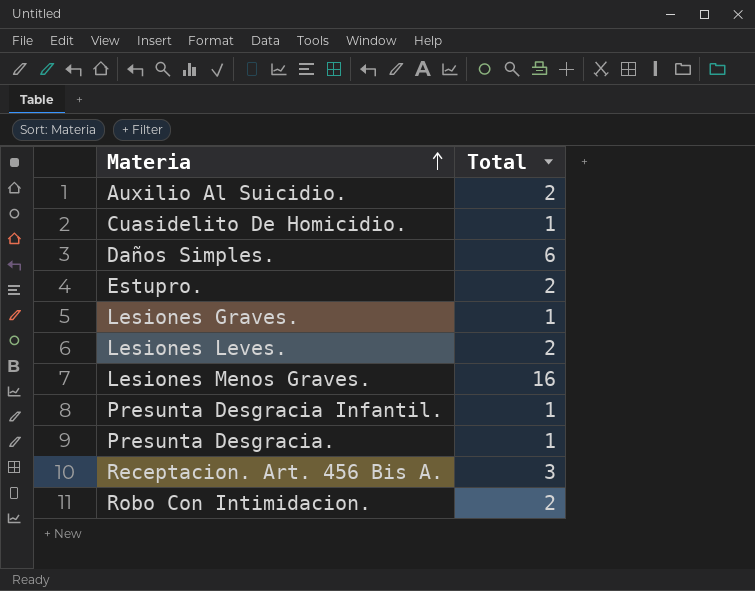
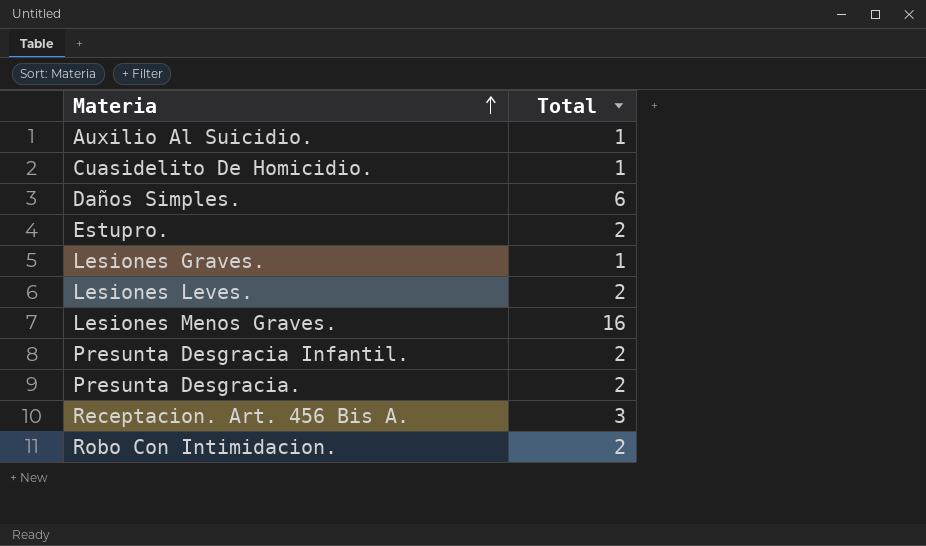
Auxilio Al Suicidio. | Total: 2 -> 1
Presunta Desgracia Infantil. | Total: 1 -> 2
Presunta Desgracia. | Total: 1 -> 2

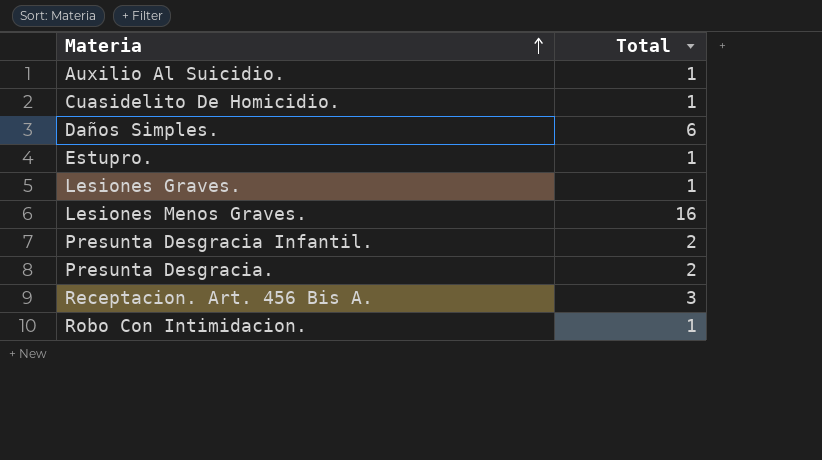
row Lesiones Leves.: 2 -> none
Estupro. | Total: 2 -> 1
Robo Con Intimidacion. | Total: 2 -> 1

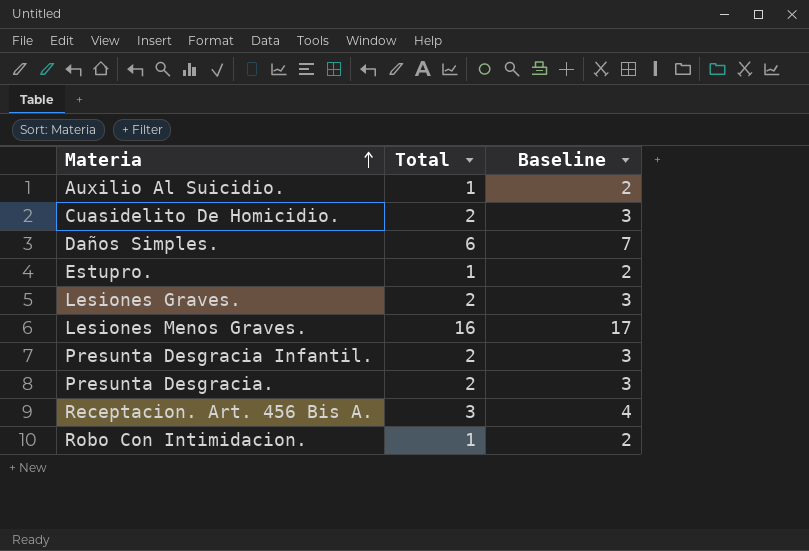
column Baseline | formula: none -> [Total] + 1
Cuasidelito De Homicidio. | Total: 1 -> 2
Lesiones Graves. | Total: 1 -> 2

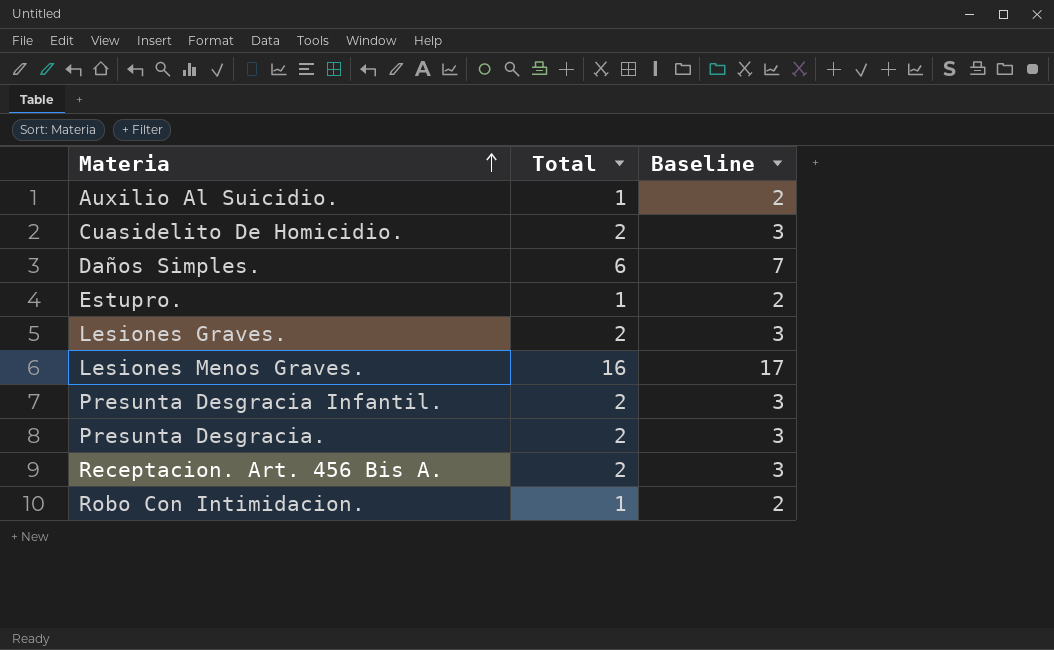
Receptacion. Art. 456 Bis A. | Total: 3 -> 2
Receptacion. Art. 456 Bis A. | Baseline: 4 -> 3

